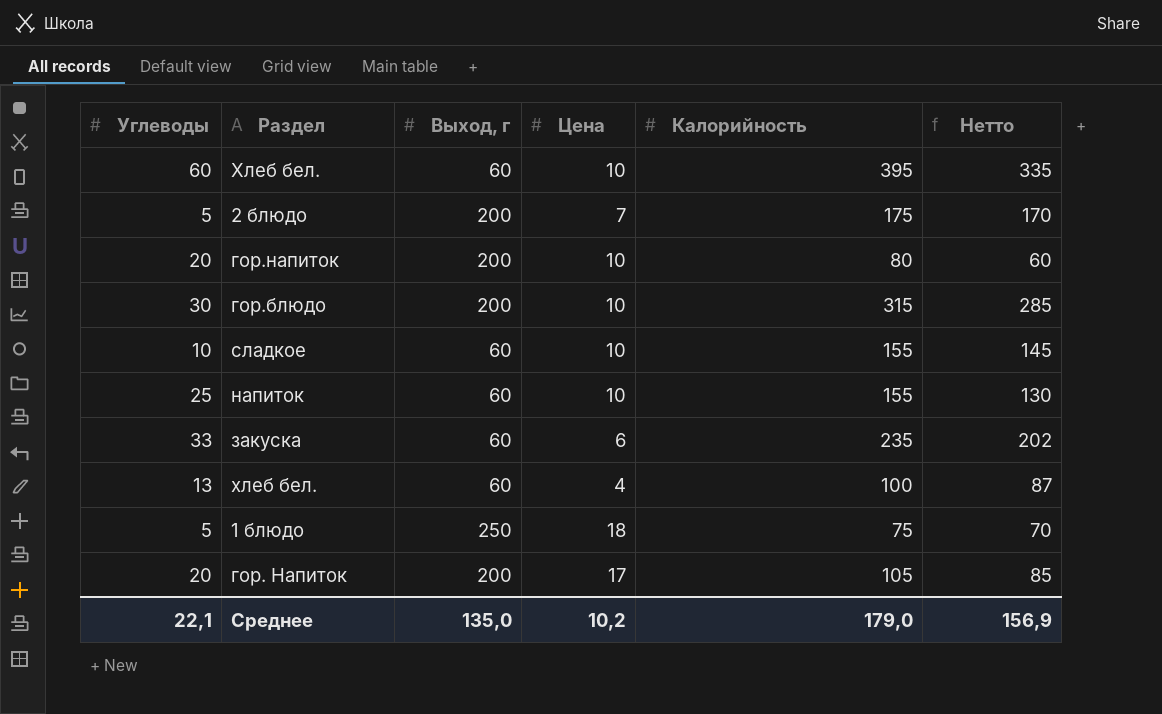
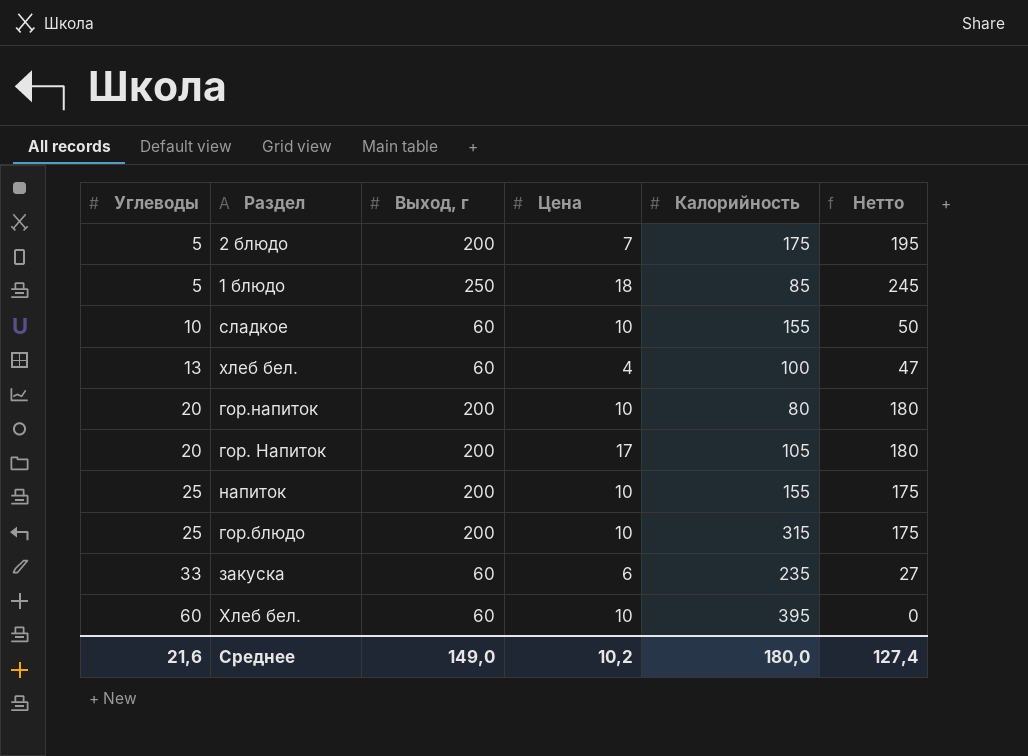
row order: none -> Углеводы ascending
column Нетто | formula: [Калорийность] - [Углеводы] -> [Выход, г] - [Углеводы]
1 блюдо | Калорийность: 75 -> 85
напиток | Выход, г: 60 -> 200
гор.блюдо | Углеводы: 30 -> 25
Среднее | Углеводы: 22,1 -> 21,6
Среднее | Выход, г: 135,0 -> 149,0
Среднее | Калорийность: 179,0 -> 180,0
Среднее | Нетто: 156,9 -> 127,4

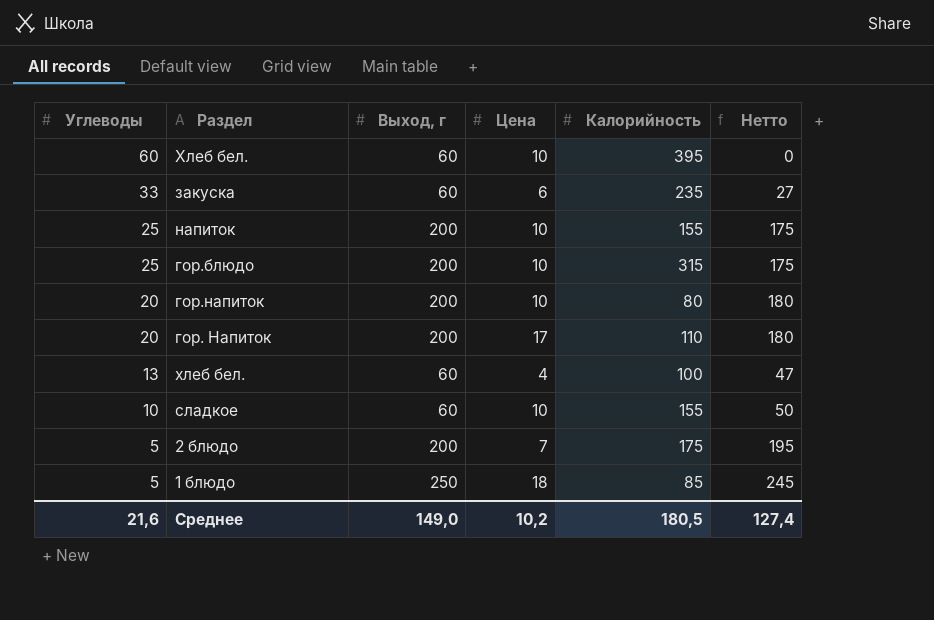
row order: Углеводы ascending -> Углеводы descending
гор. Напиток | Калорийность: 105 -> 110
Среднее | Калорийность: 180,0 -> 180,5

